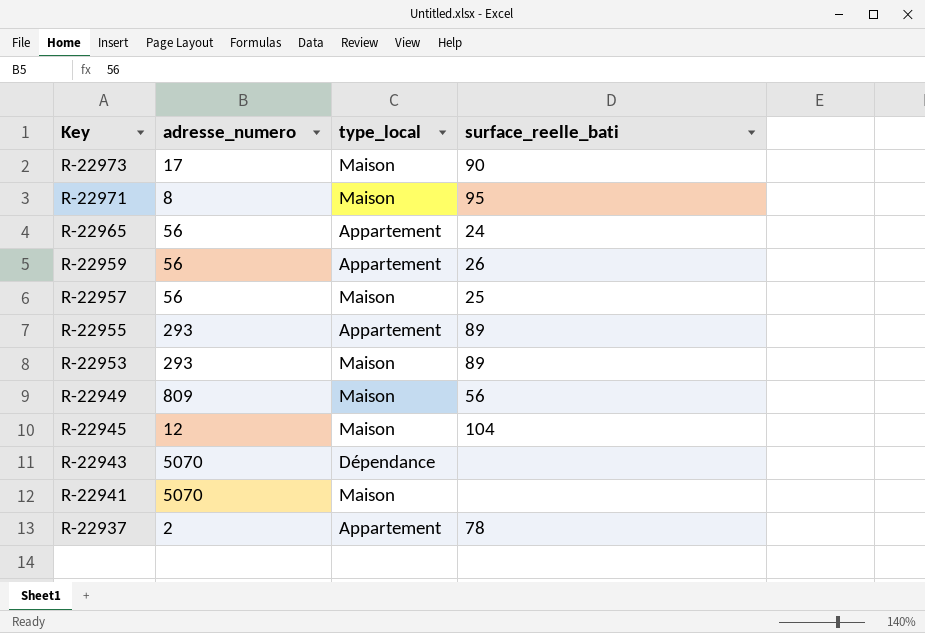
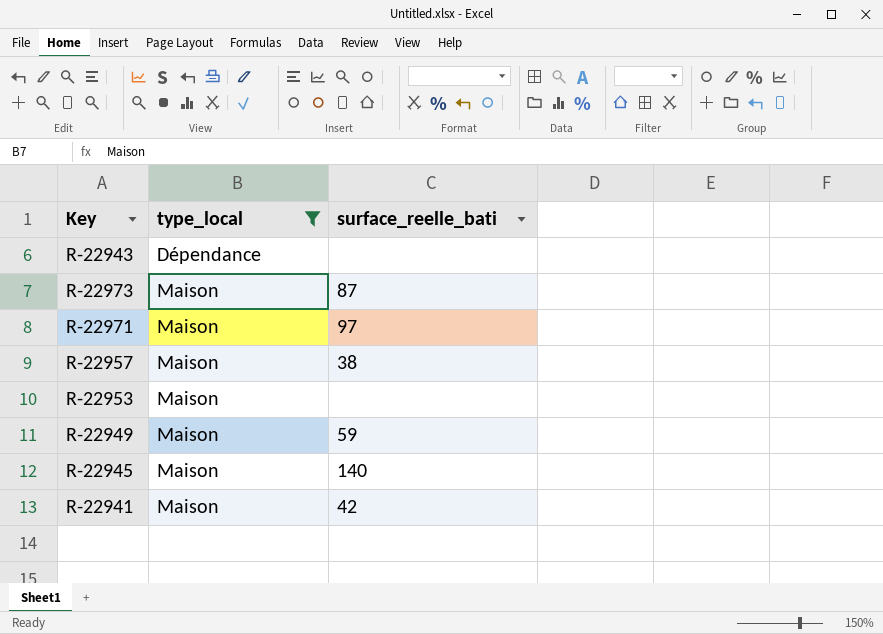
filter: none -> type_local != Appartement
row order: Key descending -> type_local ascending
column adresse_numero | position: 2 -> none
R-22973 | surface_reelle_bati: 90 -> 87
R-22971 | surface_reelle_bati: 95 -> 97
R-22957 | surface_reelle_bati: 25 -> 38
R-22953 | surface_reelle_bati: 89 -> none
R-22949 | surface_reelle_bati: 56 -> 59
R-22945 | surface_reelle_bati: 104 -> 140
R-22941 | surface_reelle_bati: none -> 42

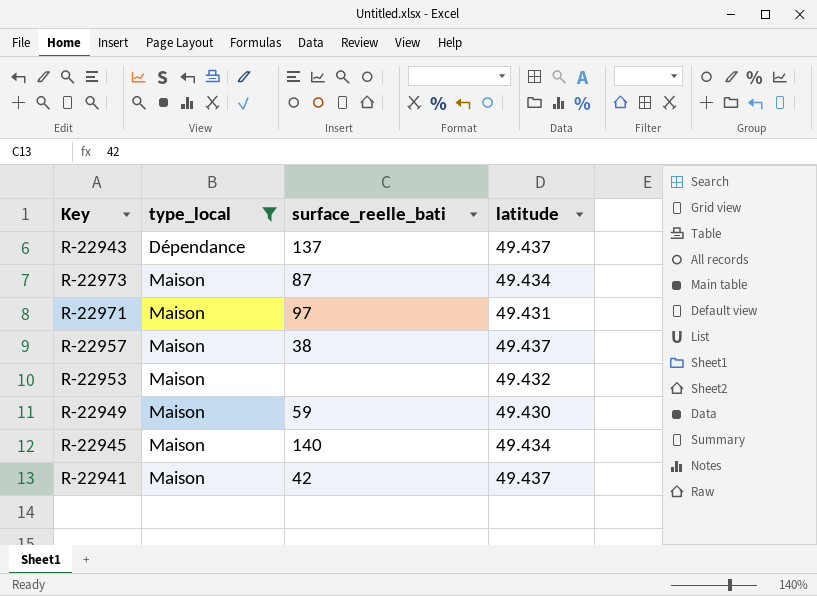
column latitude | position: none -> 4
R-22943 | surface_reelle_bati: none -> 137

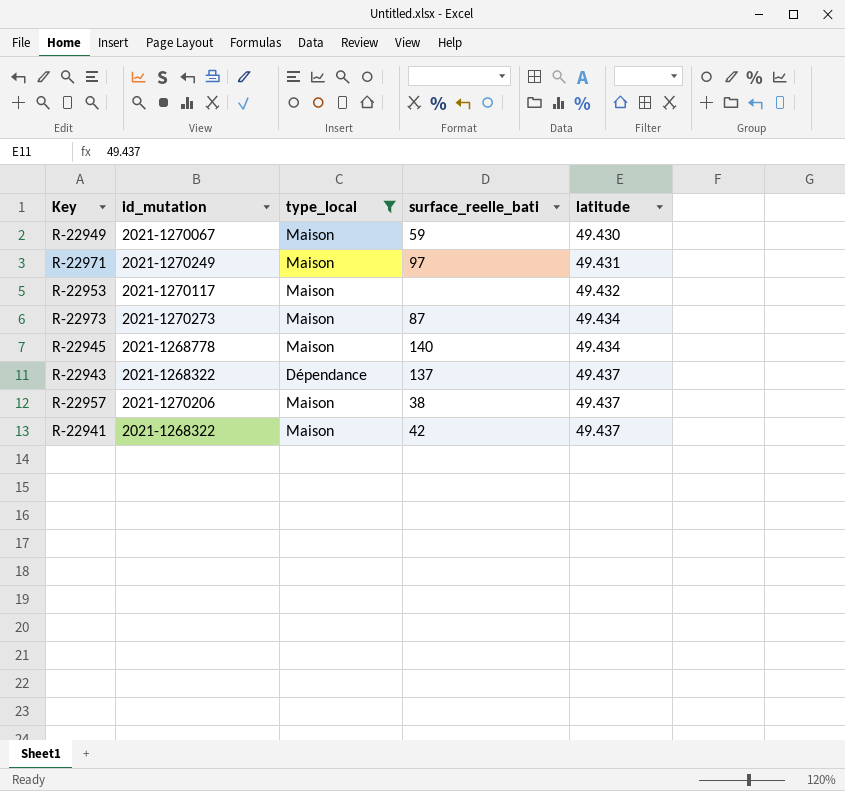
row order: type_local ascending -> latitude ascending
column id_mutation | position: none -> 2

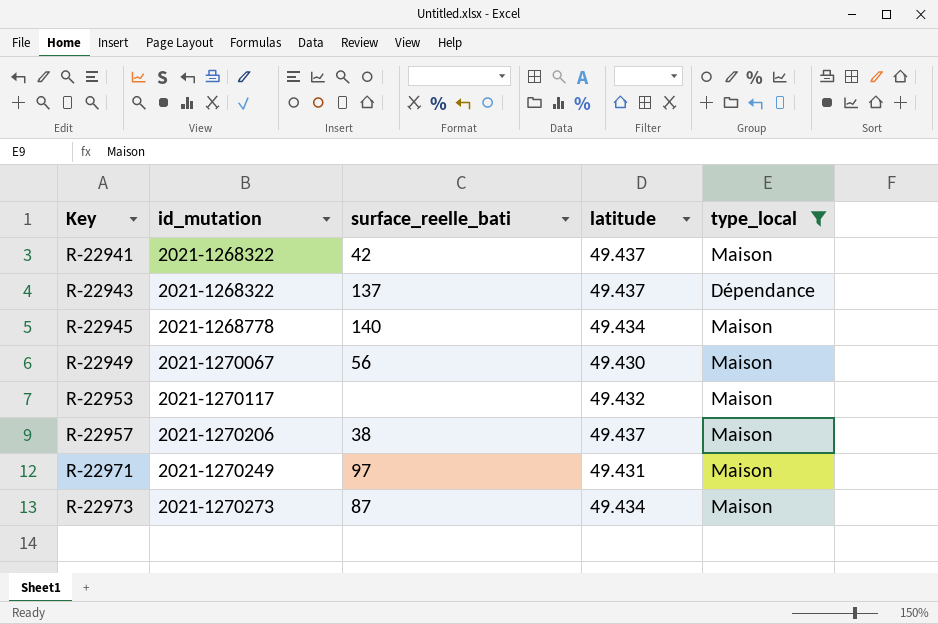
row order: latitude ascending -> Key ascending
column type_local | position: 3 -> 5
R-22949 | surface_reelle_bati: 59 -> 56

